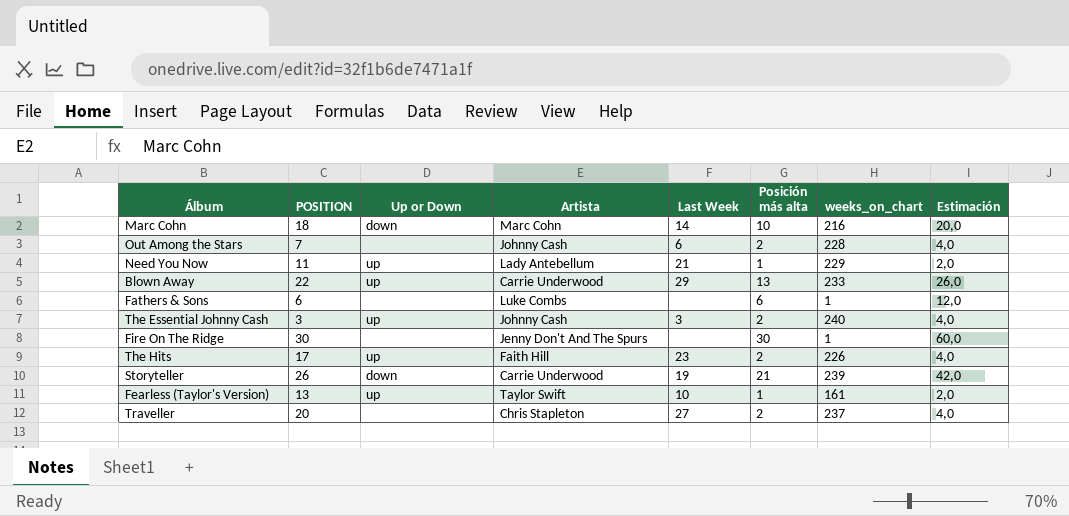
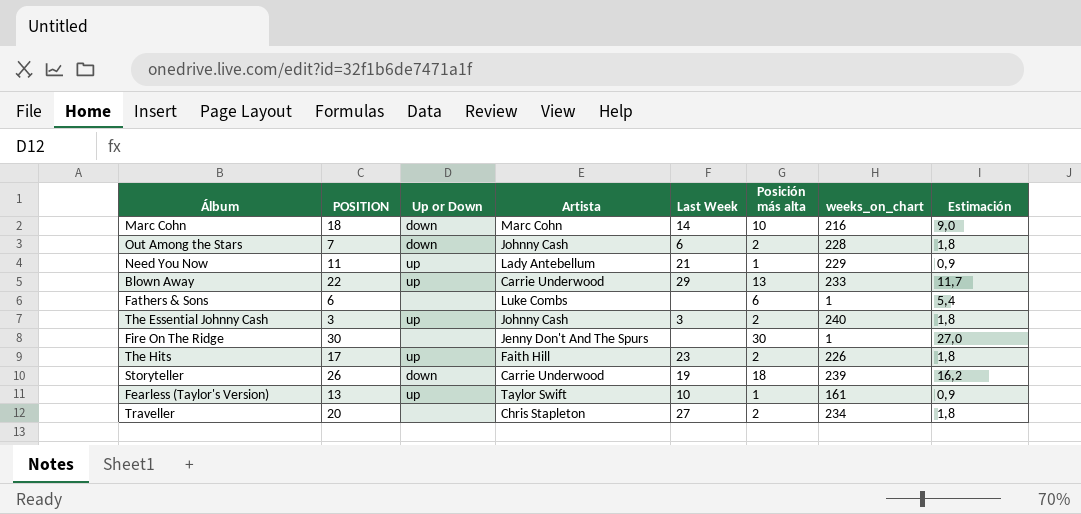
column Estimación | formula: [Posición más alta] * 2 -> [Posición más alta] * 0,9
Out Among the Stars | Up or Down: none -> down
Storyteller | Posición más alta: 21 -> 18
Traveller | weeks_on_chart: 237 -> 234

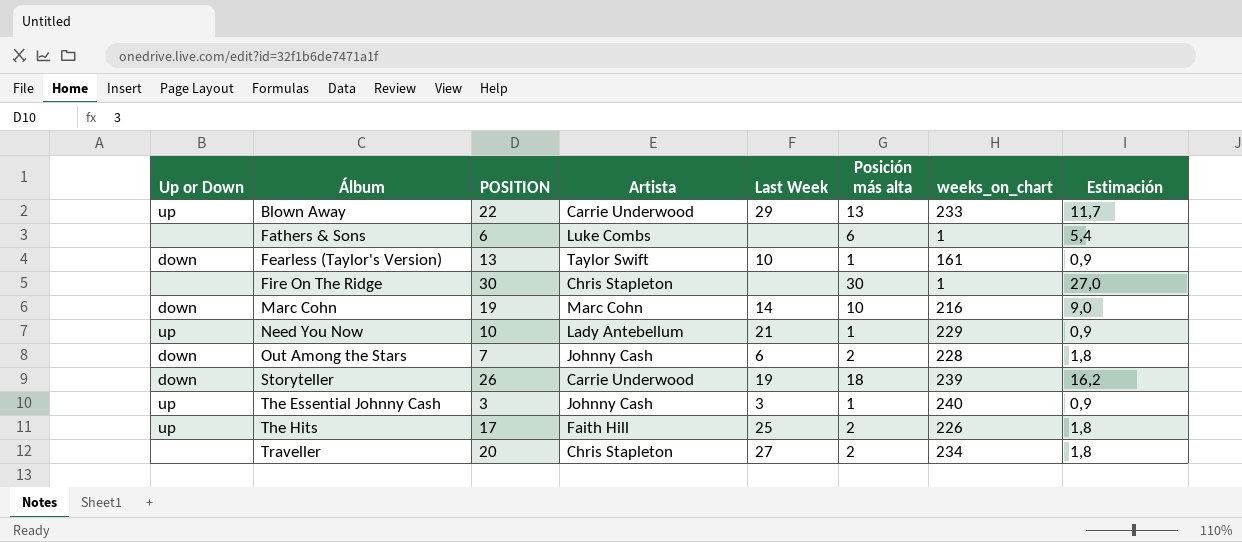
row order: none -> Álbum ascending
column Up or Down | position: 3 -> 1
Fearless (Taylor's Version) | Up or Down: up -> down
Fire On The Ridge | Artista: Jenny Don't And The Spurs -> Chris Stapleton
Marc Cohn | POSITION: 18 -> 19
Need You Now | POSITION: 11 -> 10
The Essential Johnny Cash | Posición más alta: 2 -> 1
The Essential Johnny Cash | Estimación: 1,8 -> 0,9
The Hits | Last Week: 23 -> 25

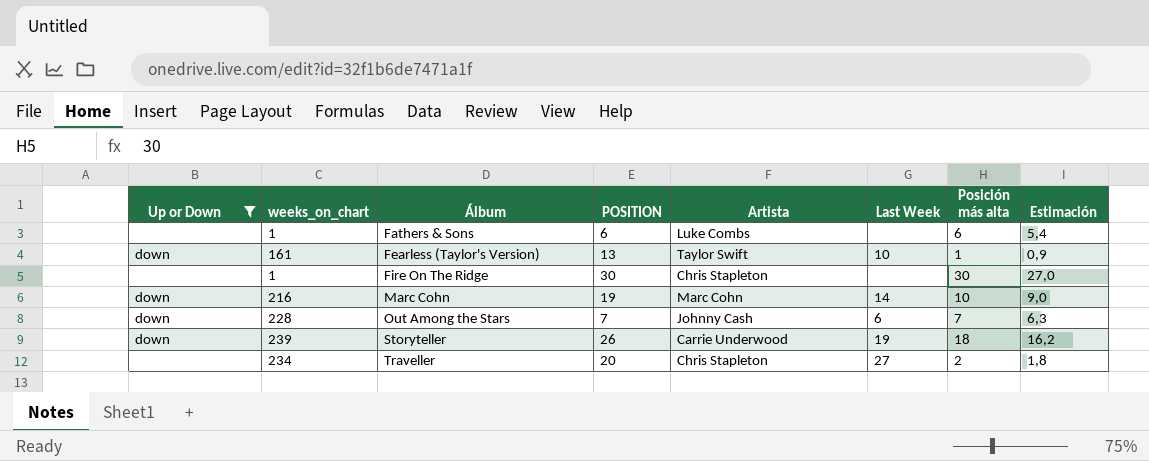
filter: none -> Up or Down != up
column weeks_on_chart | position: 7 -> 2
Out Among the Stars | Posición más alta: 2 -> 7
Out Among the Stars | Estimación: 1,8 -> 6,3

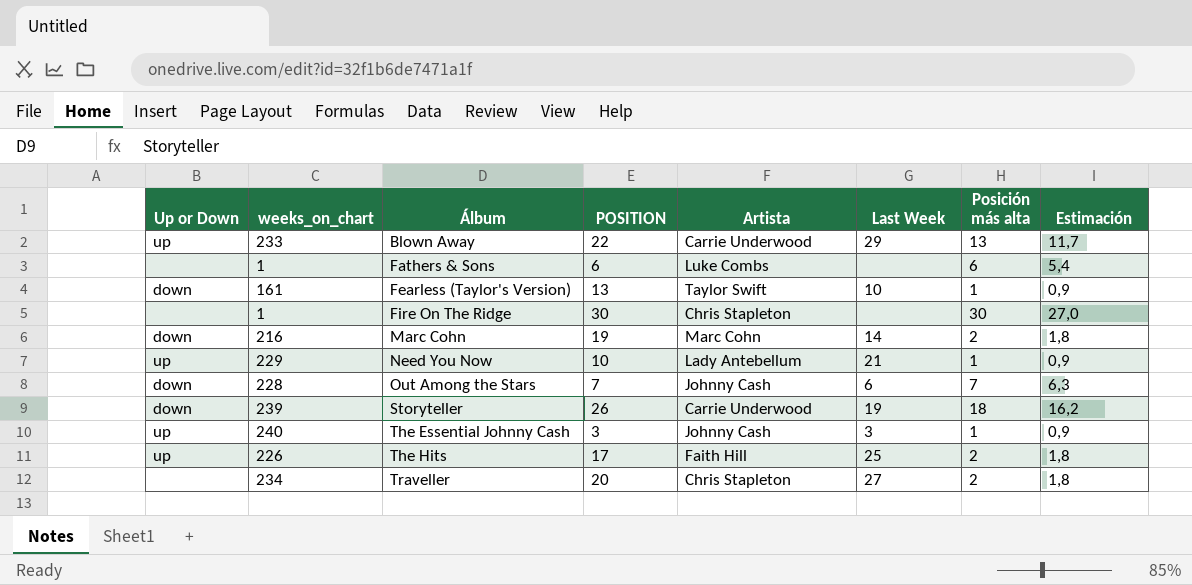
filter: Up or Down != up -> none
Marc Cohn | Posición más alta: 10 -> 2
Marc Cohn | Estimación: 9,0 -> 1,8

